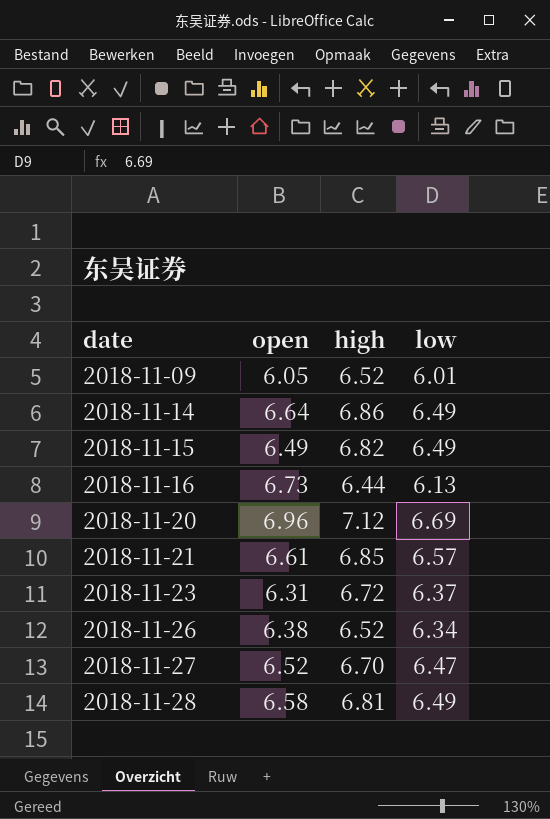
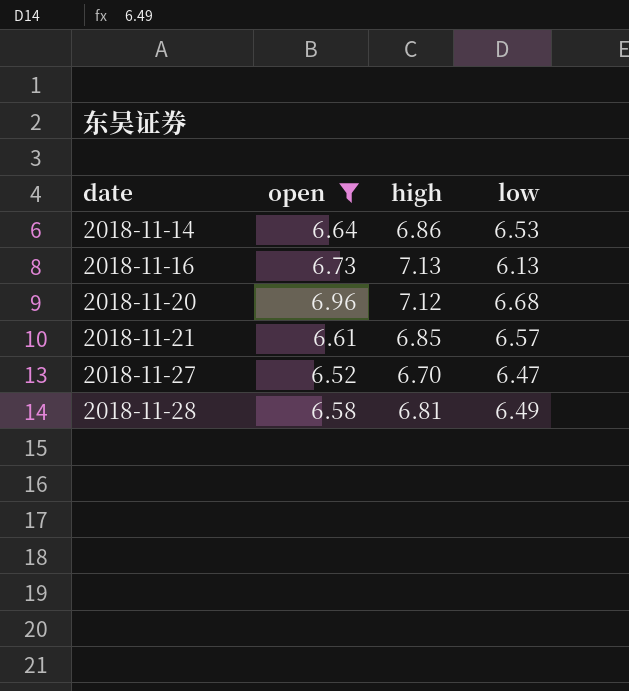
filter: none -> open >= 6.52
2018-11-14 | low: 6.49 -> 6.53
2018-11-16 | high: 6.44 -> 7.13
2018-11-20 | low: 6.69 -> 6.68

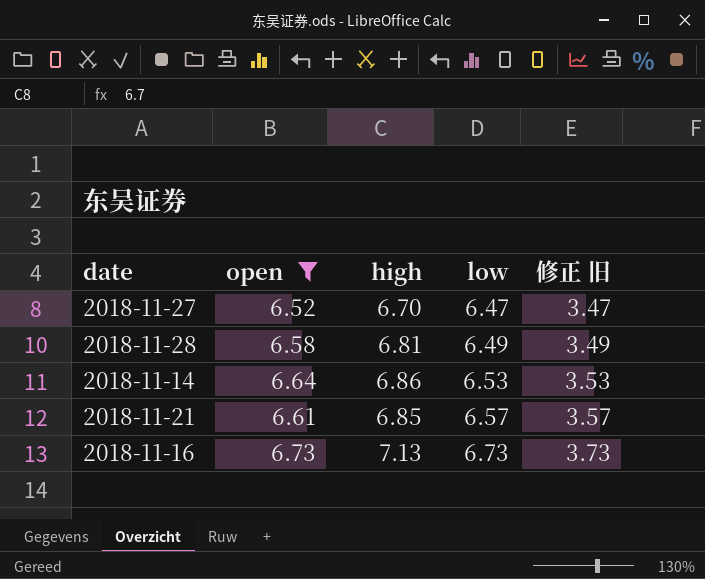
row order: date ascending -> low ascending
column 修正 旧 | formula: none -> [low] - 3
row 2018-11-20: 6.96 | 7.12 | 6.68 -> none
2018-11-16 | low: 6.13 -> 6.73

